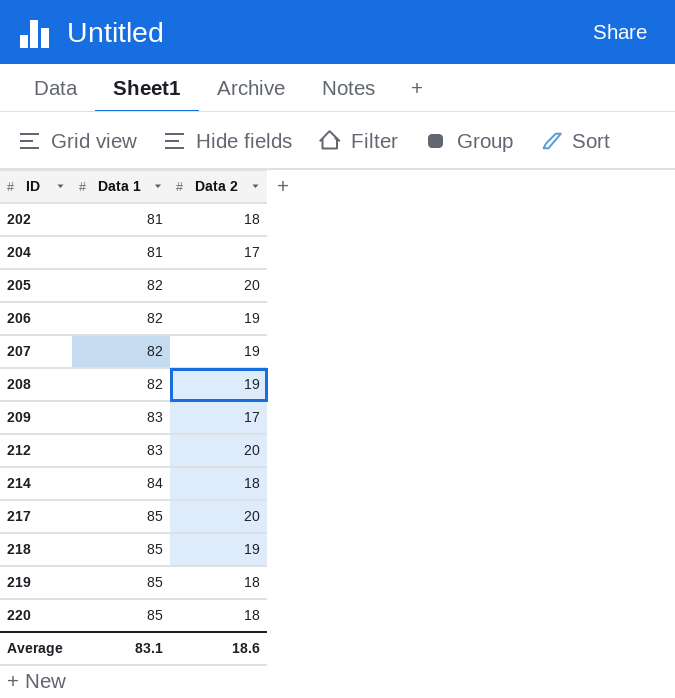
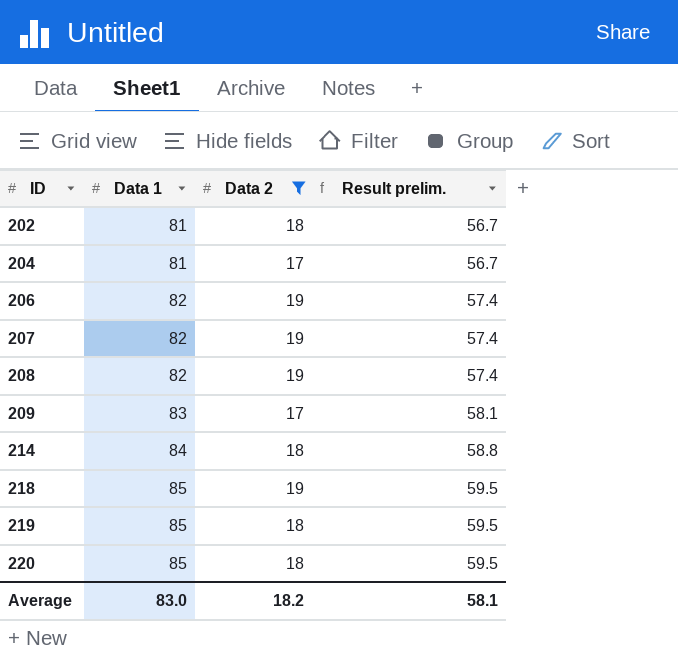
filter: none -> Data 2 != 20
column Result prelim. | formula: none -> [Data 1] * 0.7
Average | Data 1: 83.1 -> 83.0
Average | Data 2: 18.6 -> 18.2

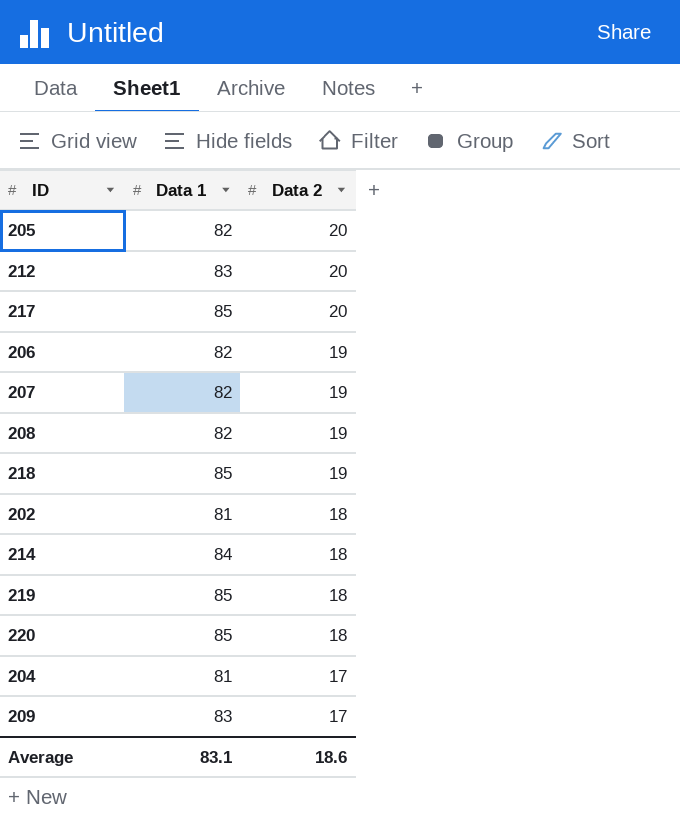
filter: Data 2 != 20 -> none
row order: ID ascending -> Data 2 descending
column Result prelim. | formula: [Data 1] * 0.7 -> none
Average | Data 1: 83.0 -> 83.1
Average | Data 2: 18.2 -> 18.6

